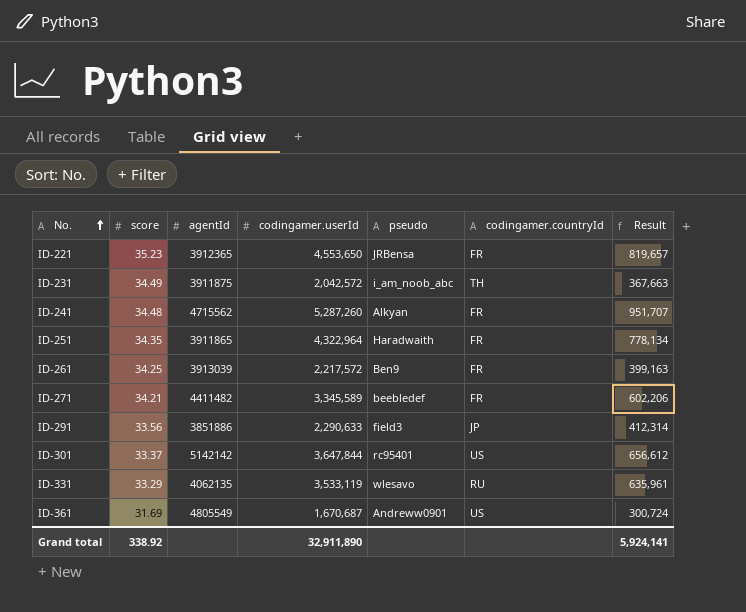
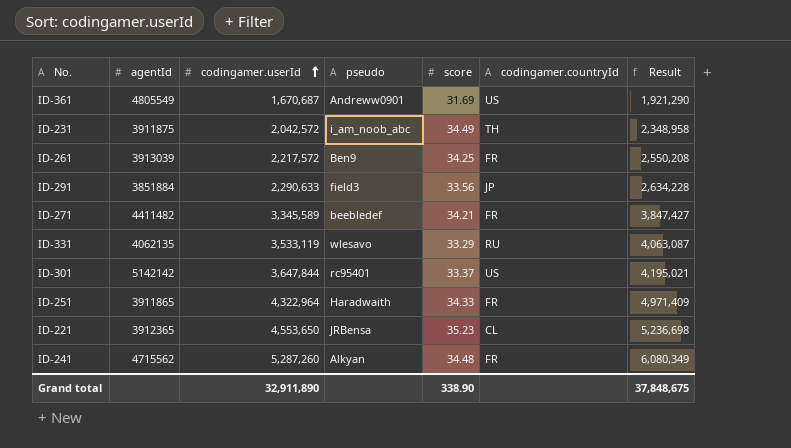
row order: No. ascending -> codingamer.userId ascending
column score | position: 2 -> 5
column Result | formula: [codingamer.userId] * 0.18 -> [codingamer.userId] * 1.15
ID-291 | agentId: 3851886 -> 3851884
ID-251 | score: 34.35 -> 34.33
ID-221 | codingamer.countryId: FR -> CL
Grand total | score: 338.92 -> 338.90
Grand total | Result: 5,924,141 -> 37,848,675

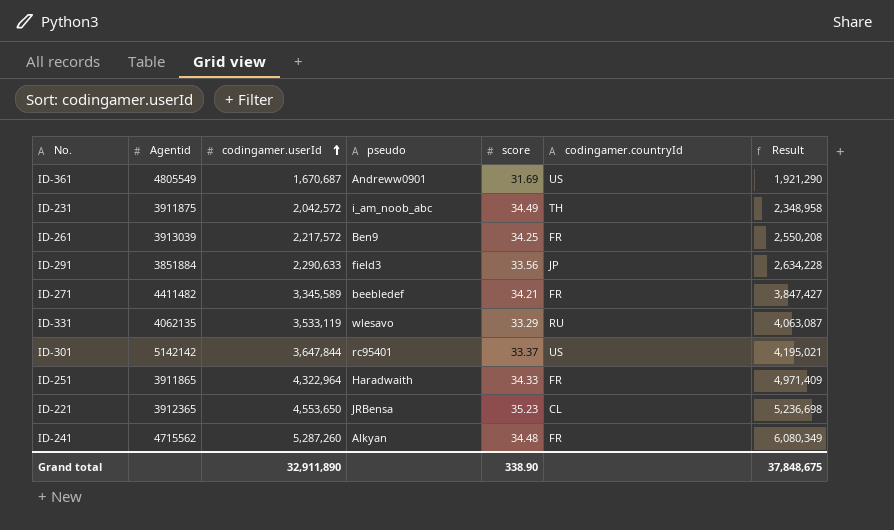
column name: agentId -> Agentid

